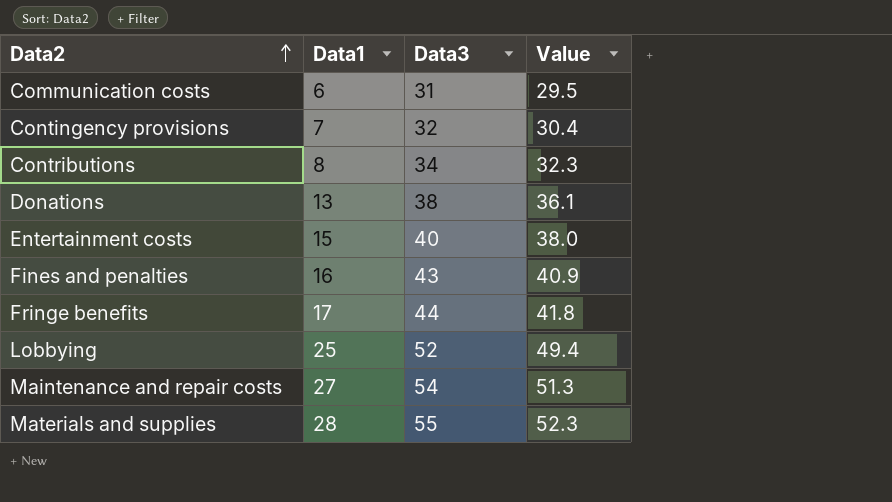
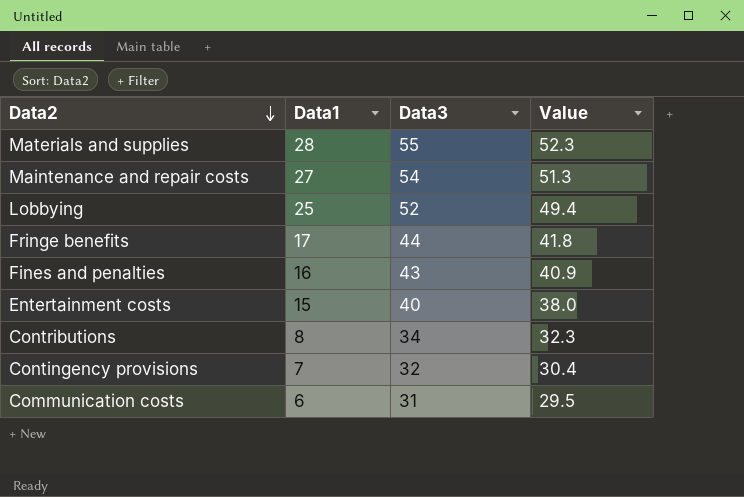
row order: Data2 ascending -> Data2 descending
row Donations: 13 | 38 | 36.1 -> none

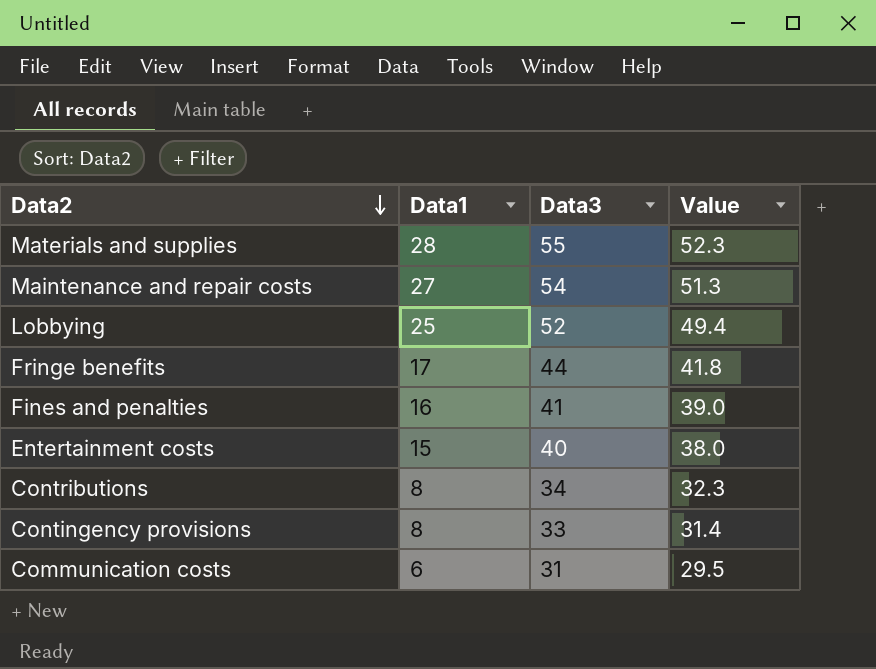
Fines and penalties | Data3: 43 -> 41
Fines and penalties | Value: 40.9 -> 39.0
Contingency provisions | Data1: 7 -> 8
Contingency provisions | Data3: 32 -> 33
Contingency provisions | Value: 30.4 -> 31.4

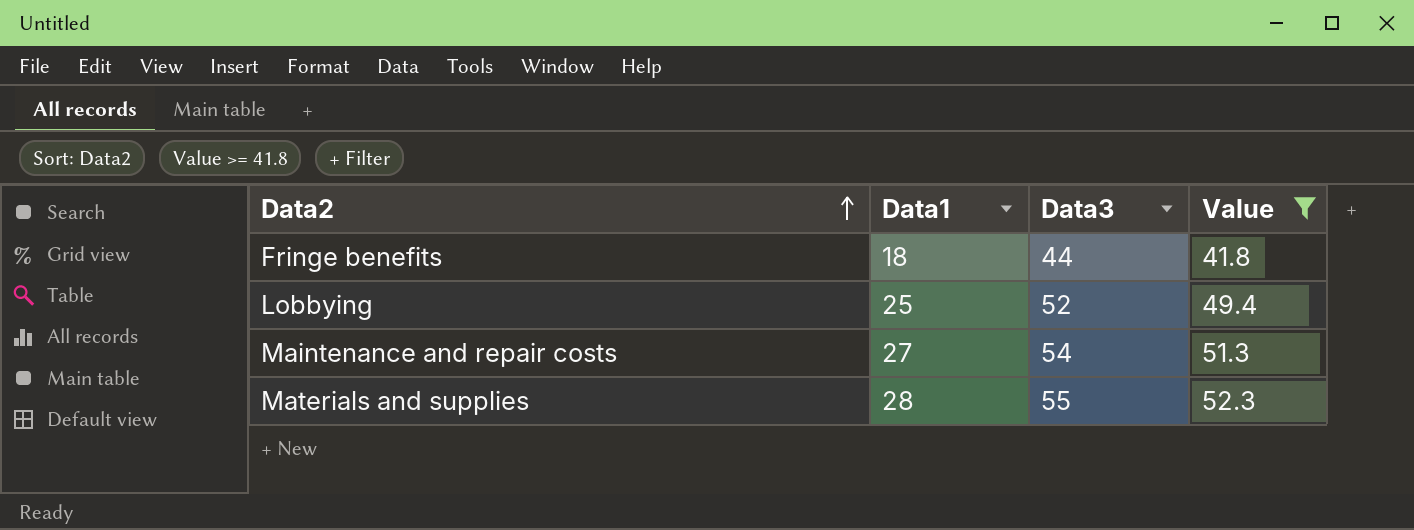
filter: none -> Value >= 41.8
row order: Data2 descending -> Data2 ascending
Fringe benefits | Data1: 17 -> 18

